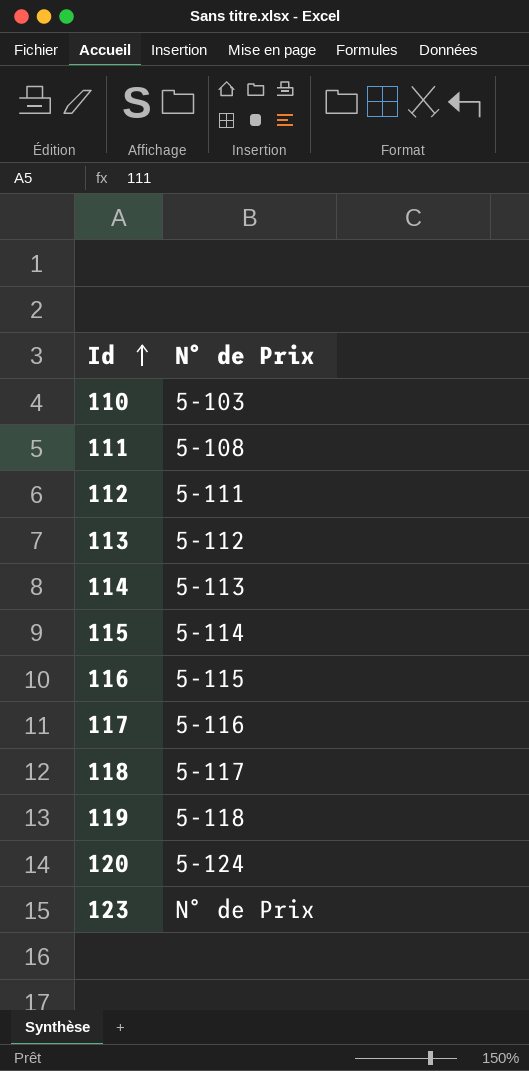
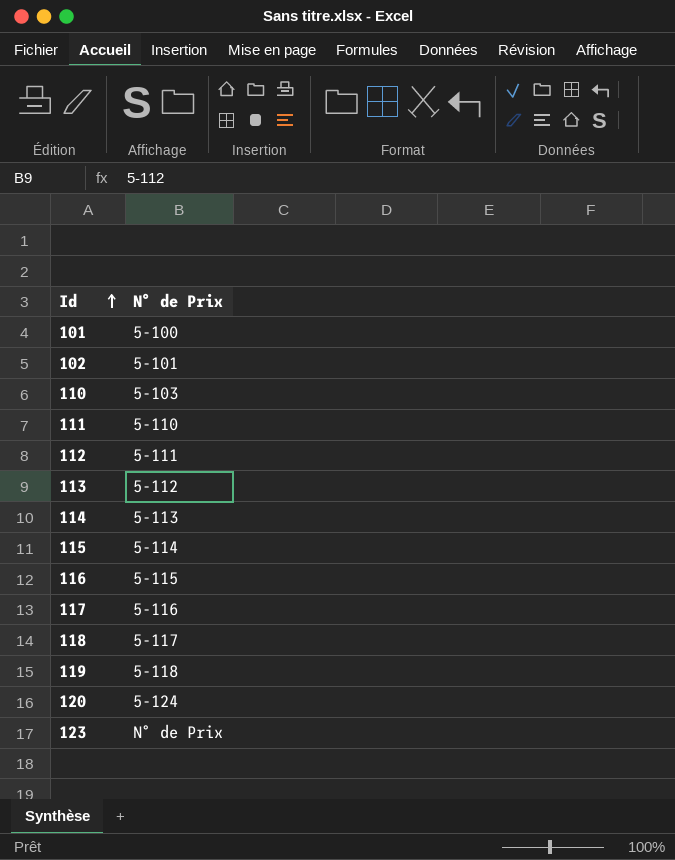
row 101: none -> 5-100
row 102: none -> 5-101
111 | N° de Prix: 5-108 -> 5-110

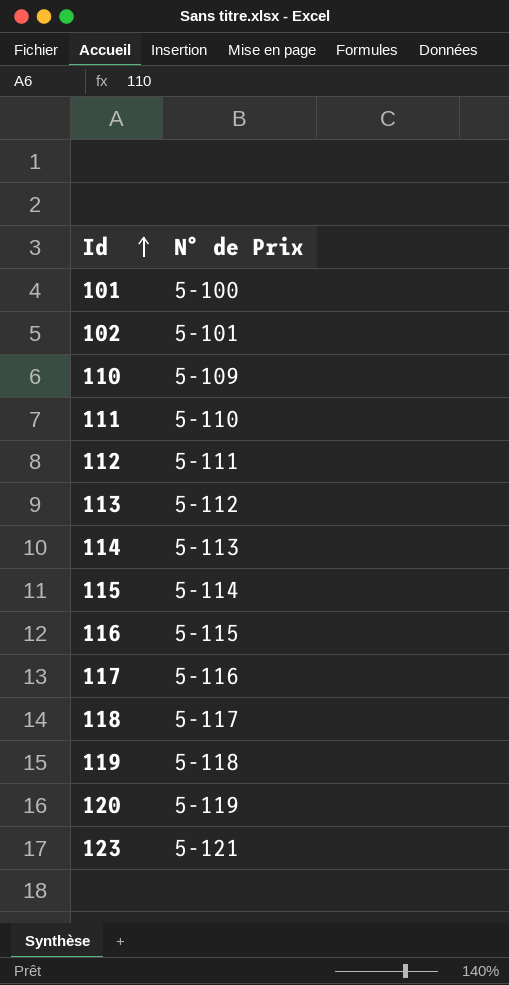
110 | N° de Prix: 5-103 -> 5-109
120 | N° de Prix: 5-124 -> 5-119
123 | N° de Prix: N° de Prix -> 5-121

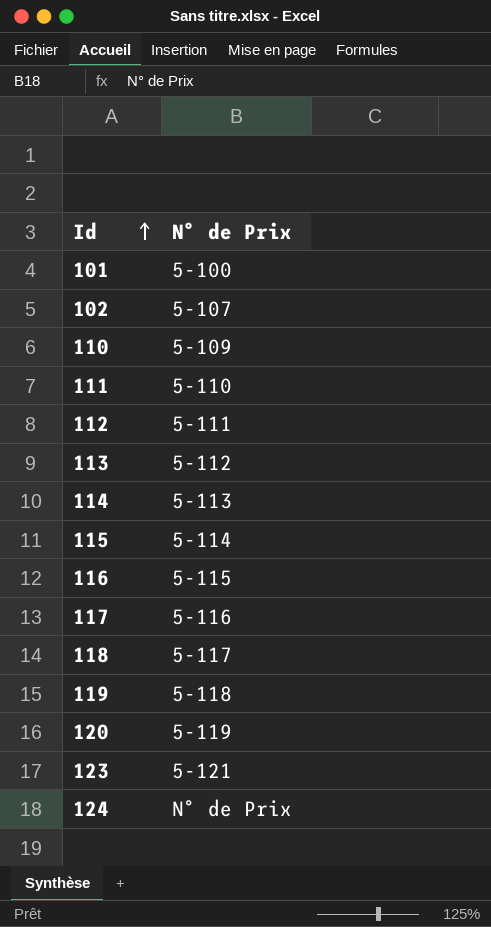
102 | N° de Prix: 5-101 -> 5-107
row 124: none -> N° de Prix

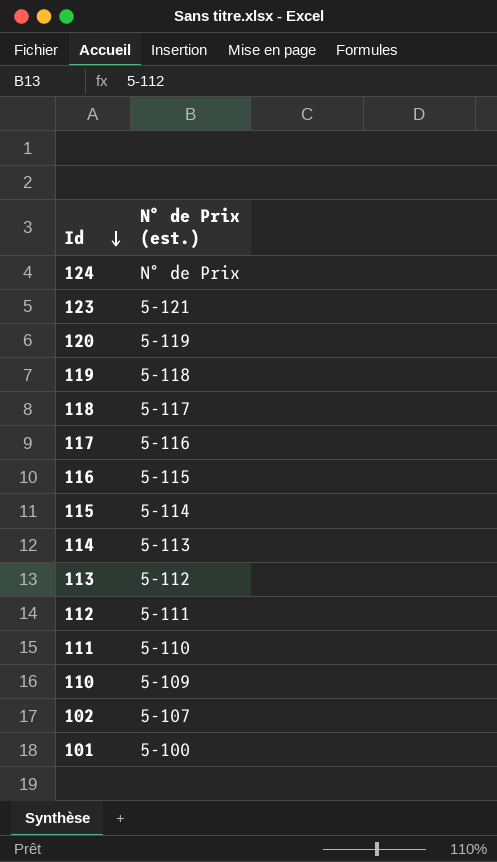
row order: Id ascending -> Id descending
column name: N° de Prix -> N° de Prix (est.)

